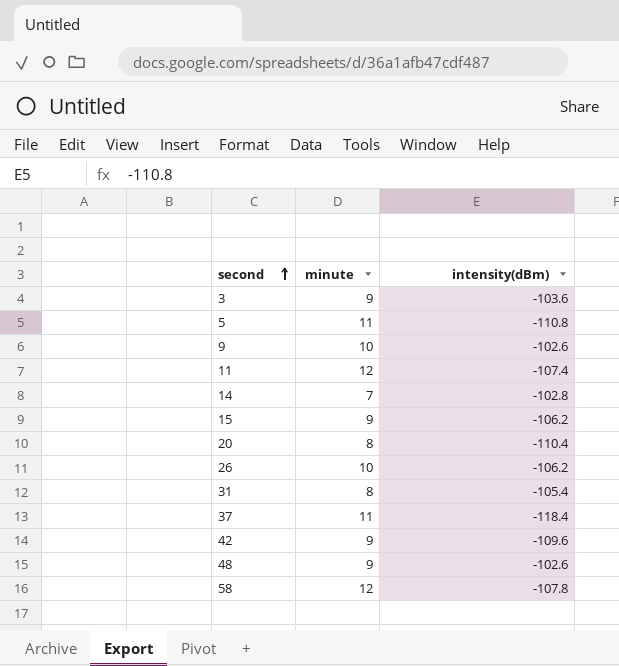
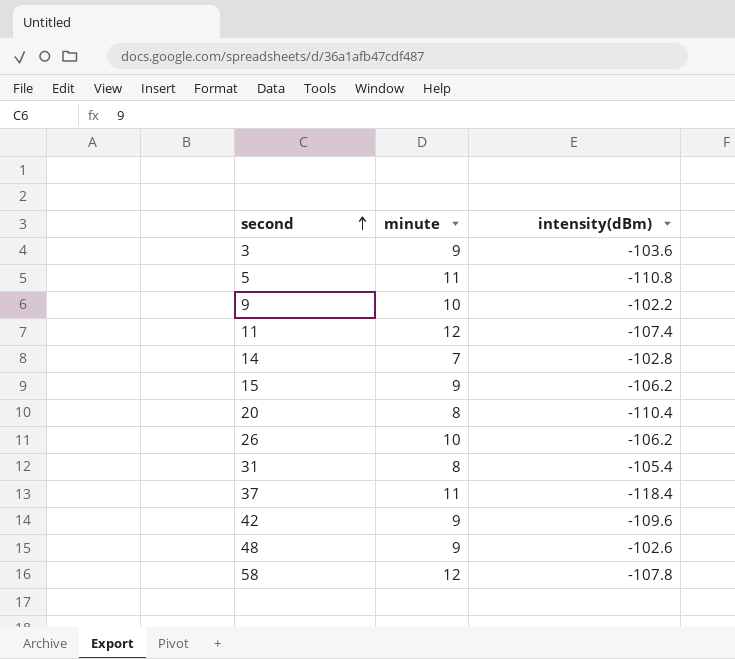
9 | intensity(dBm): -102.6 -> -102.2

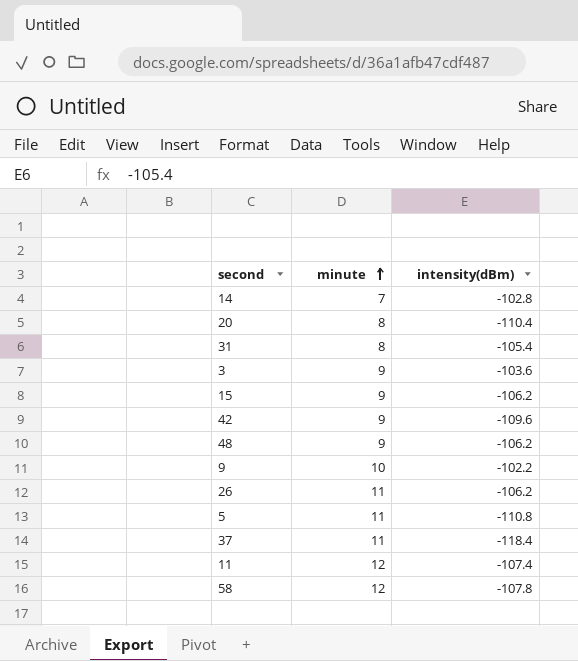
row order: second ascending -> minute ascending
48 | intensity(dBm): -102.6 -> -106.2
26 | minute: 10 -> 11

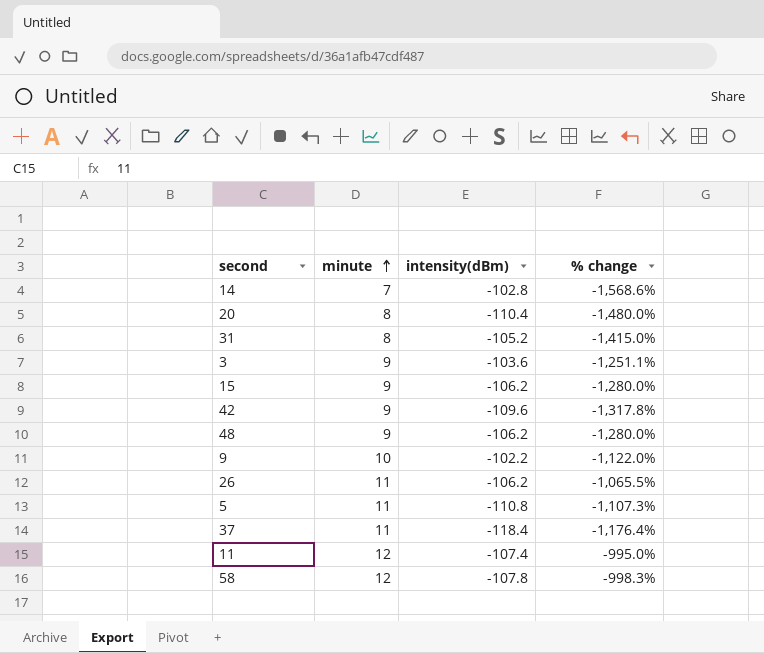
column % change | formula: none -> ([intensity(dBm)] - [minute]) / [minute]
31 | intensity(dBm): -105.4 -> -105.2

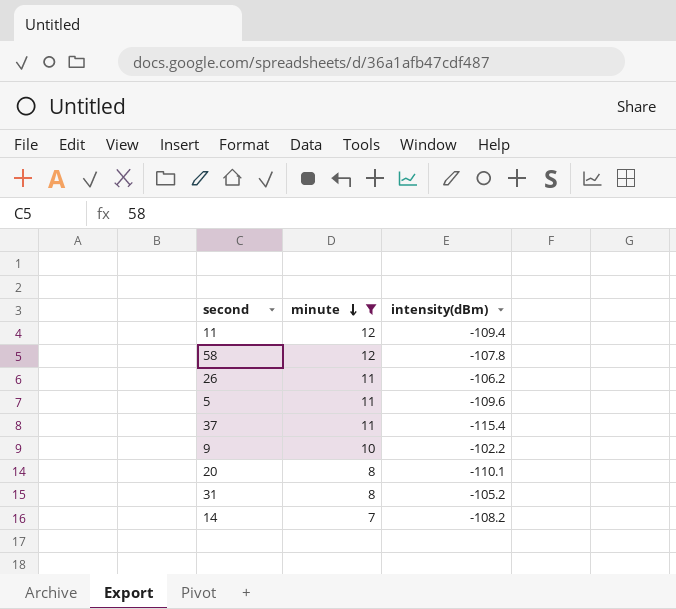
filter: none -> minute != 9
row order: minute ascending -> minute descending
column % change | formula: ([intensity(dBm)] - [minute]) / [minute] -> none
11 | intensity(dBm): -107.4 -> -109.4
5 | intensity(dBm): -110.8 -> -109.6
37 | intensity(dBm): -118.4 -> -115.4
20 | intensity(dBm): -110.4 -> -110.1
14 | intensity(dBm): -102.8 -> -108.2

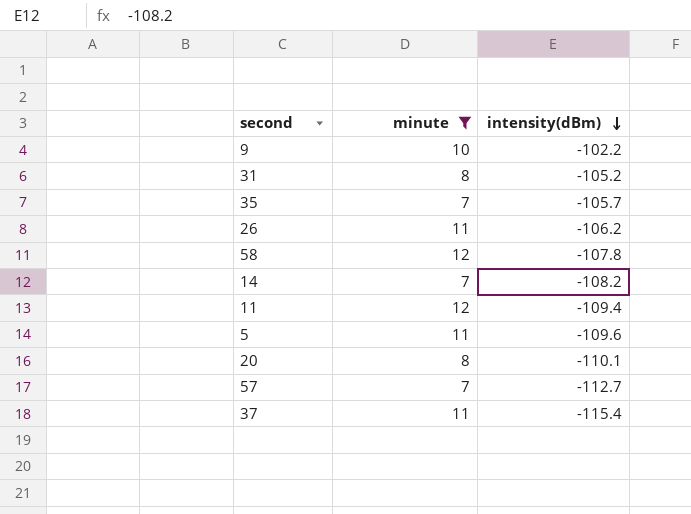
row order: minute descending -> intensity(dBm) descending
row 35: none -> 7 | -105.7
row 57: none -> 7 | -112.7

